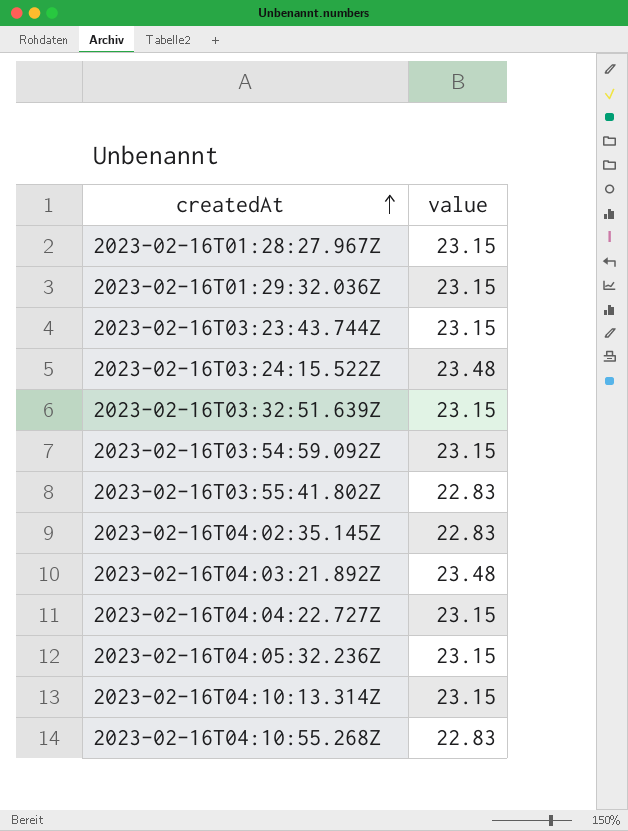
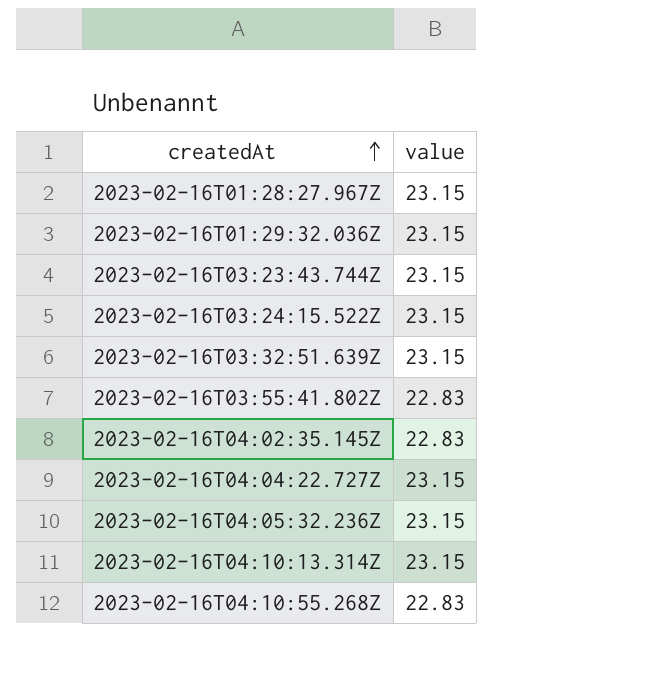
row 2023-02-16T03:54:59.092Z: 23.15 -> none
row 2023-02-16T04:03:21.892Z: 23.48 -> none
2023-02-16T03:24:15.522Z | value: 23.48 -> 23.15

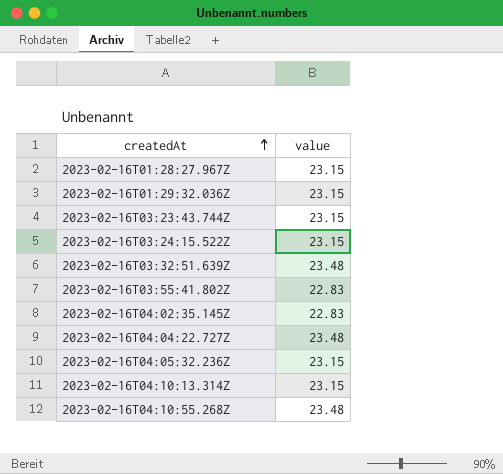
2023-02-16T03:32:51.639Z | value: 23.15 -> 23.48
2023-02-16T04:04:22.727Z | value: 23.15 -> 23.48
2023-02-16T04:10:55.268Z | value: 22.83 -> 23.48

